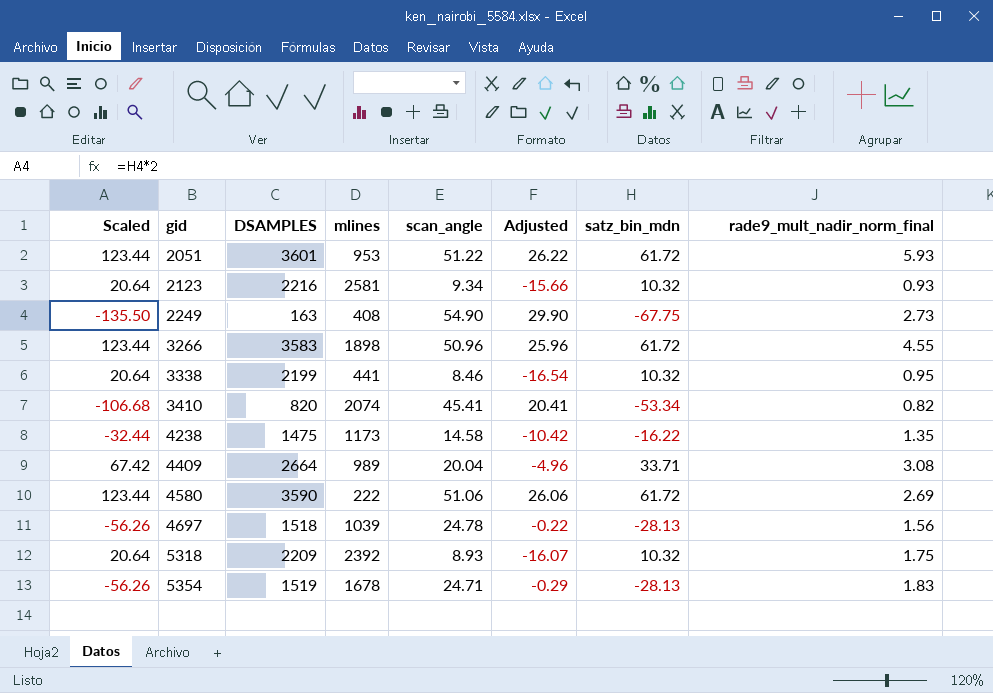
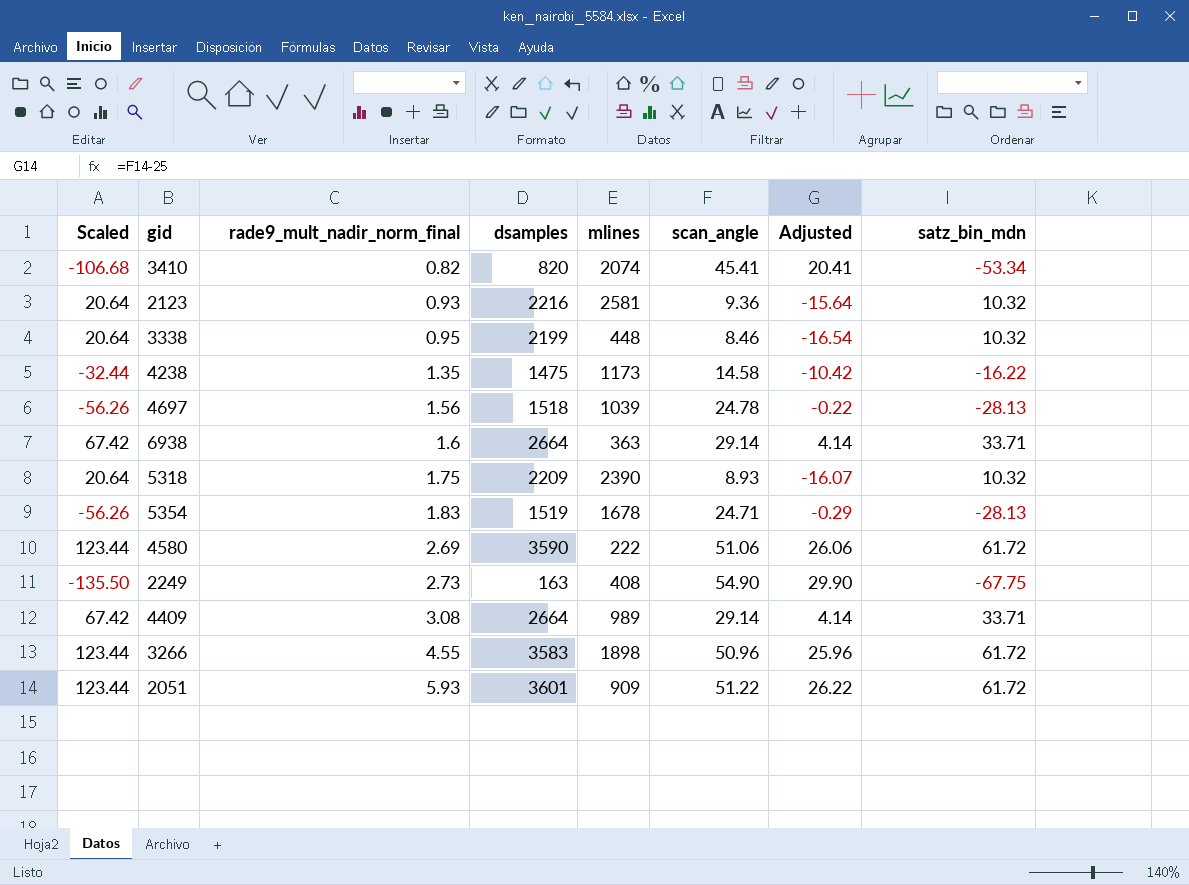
row order: gid ascending -> rade9_mult_nadir_norm_final ascending
column rade9_mult_nadir_norm_final | position: 8 -> 3
column name: DSAMPLES -> dsamples
2123 | scan_angle: 9.34 -> 9.36
2123 | Adjusted: -15.66 -> -15.64
3338 | mlines: 441 -> 448
row 6938: none -> 67.42 | 1.6 | 2664 | 363 | 29.14 | 4.14 | 33.71
5318 | mlines: 2392 -> 2390
4409 | scan_angle: 20.04 -> 29.14
4409 | Adjusted: -4.96 -> 4.14
2051 | mlines: 953 -> 909

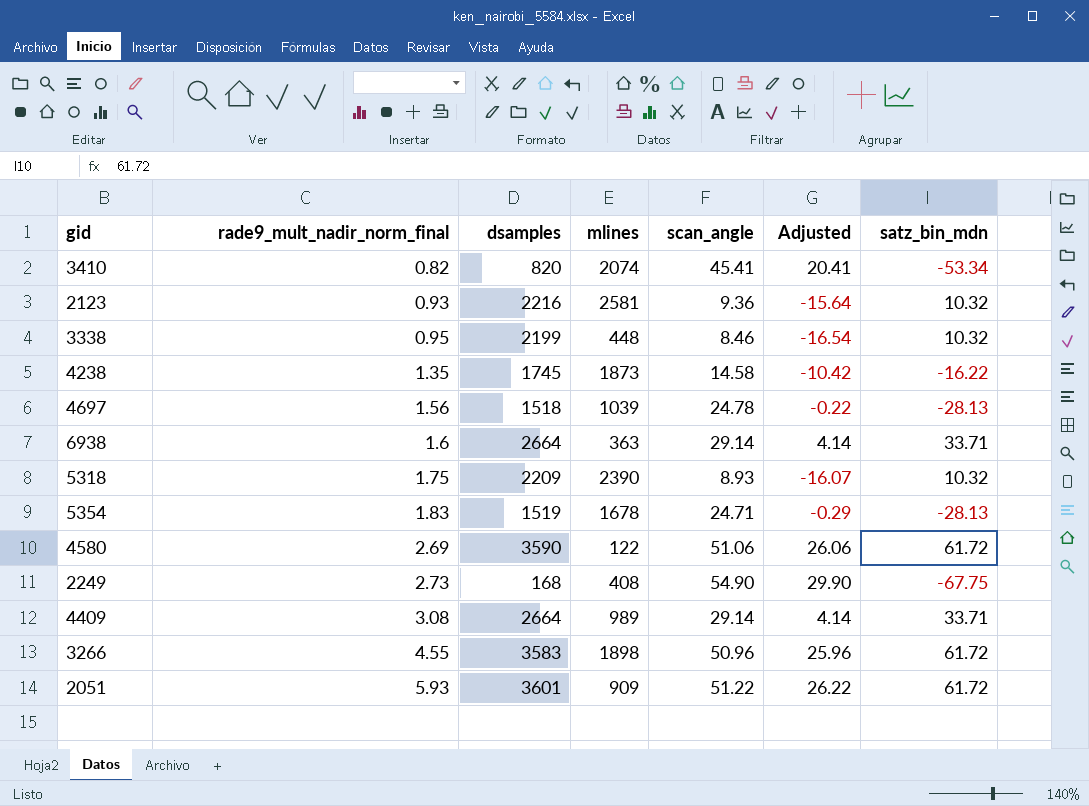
column Scaled | formula: [satz_bin_mdn] * 2 -> none
4238 | dsamples: 1475 -> 1745
4238 | mlines: 1173 -> 1873
4580 | mlines: 222 -> 122
2249 | dsamples: 163 -> 168

